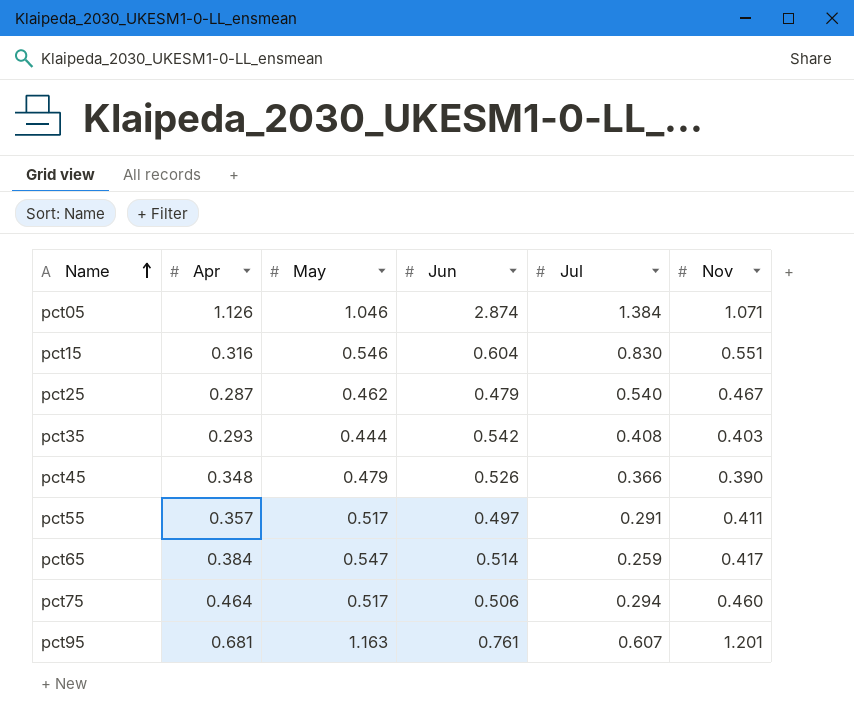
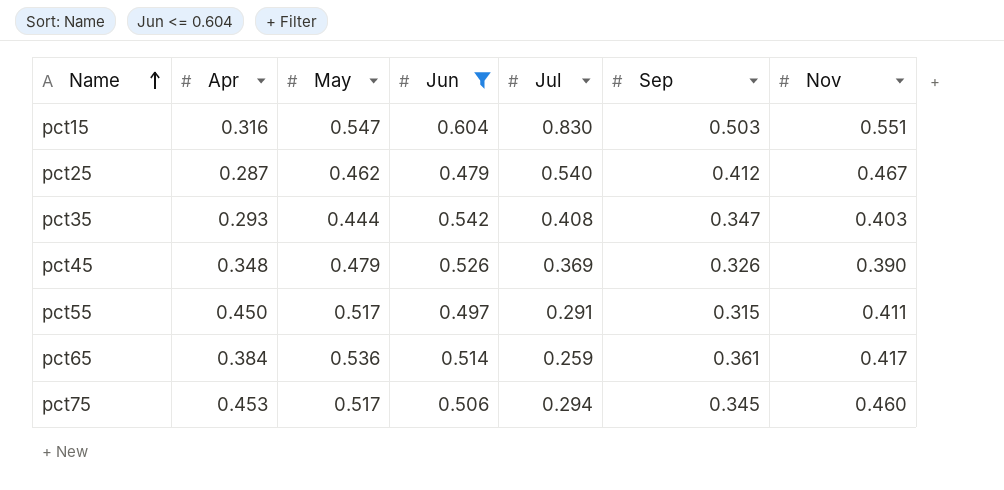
filter: none -> Jun <= 0.604
column Sep | position: none -> 6
pct15 | May: 0.546 -> 0.547
pct45 | Jul: 0.366 -> 0.369
pct55 | Apr: 0.357 -> 0.450
pct65 | May: 0.547 -> 0.536
pct75 | Apr: 0.464 -> 0.453

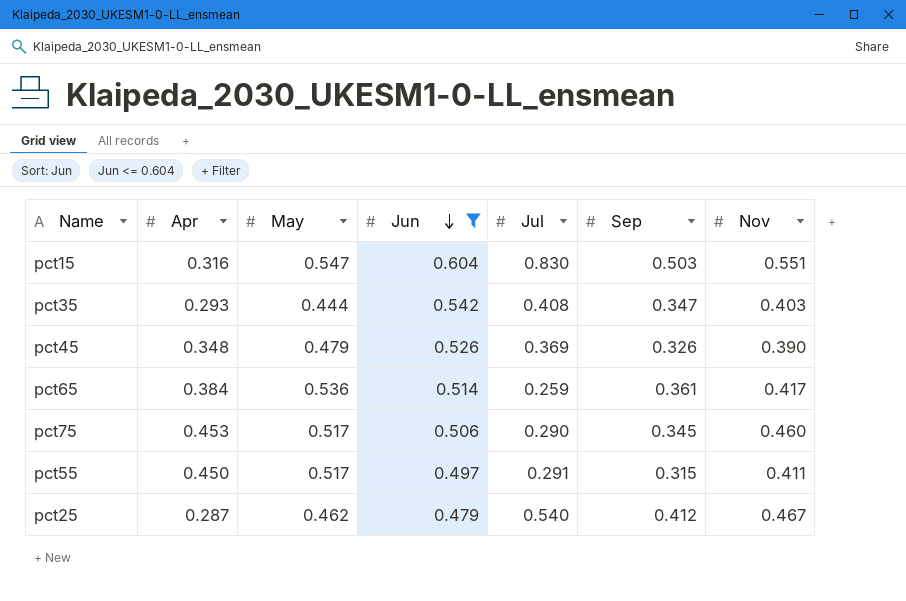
row order: Name ascending -> Jun descending
pct75 | Jul: 0.294 -> 0.290

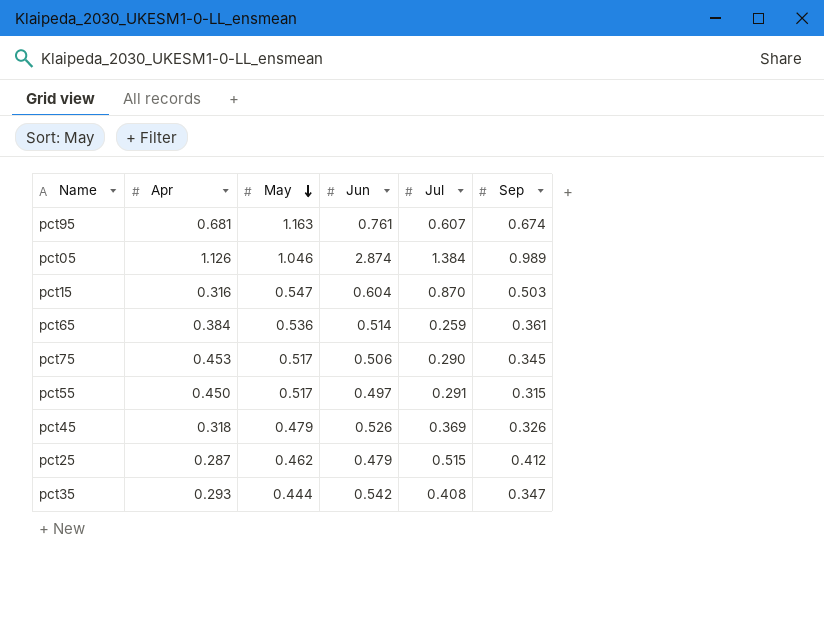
filter: Jun <= 0.604 -> none
row order: Jun descending -> May descending
column Nov | position: 7 -> none
pct15 | Jul: 0.830 -> 0.870
pct45 | Apr: 0.348 -> 0.318
pct25 | Jul: 0.540 -> 0.515

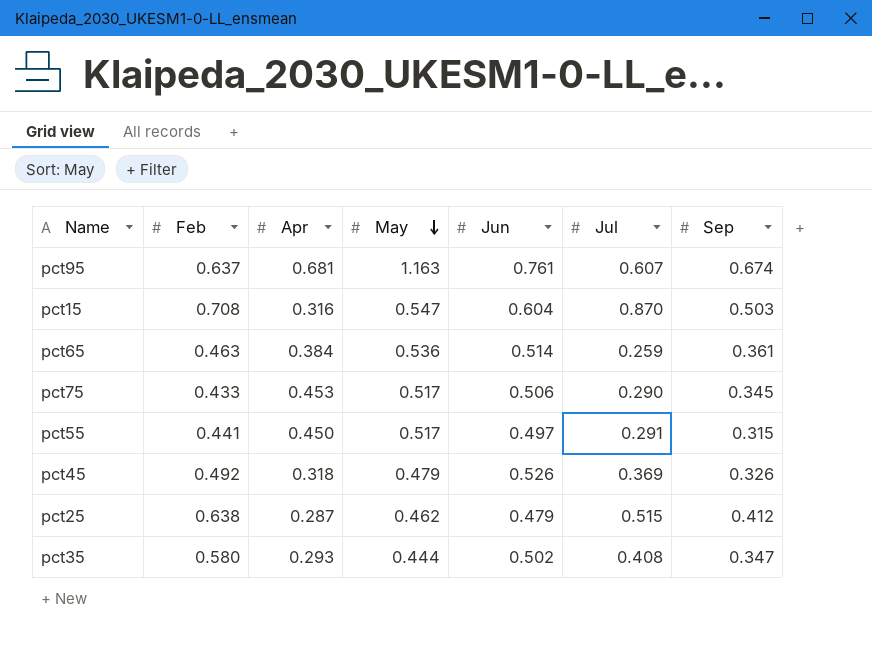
column Feb | position: none -> 2
row pct05: 1.126 | 1.046 | 2.874 | 1.384 | 0.989 -> none
pct35 | Jun: 0.542 -> 0.502

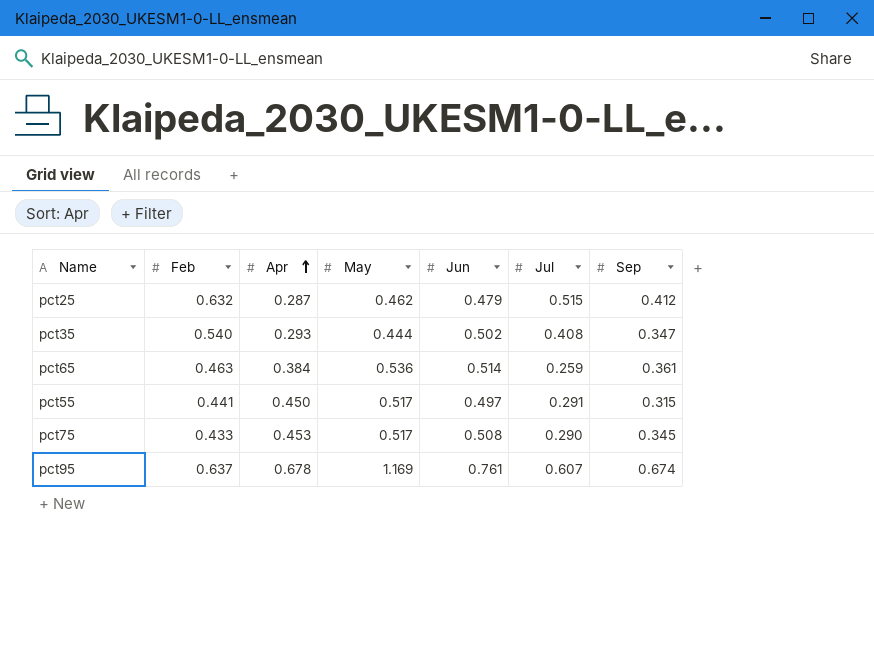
row order: May descending -> Apr ascending
row pct15: 0.708 | 0.316 | 0.547 | 0.604 | 0.870 | 0.503 -> none
row pct45: 0.492 | 0.318 | 0.479 | 0.526 | 0.369 | 0.326 -> none
pct25 | Feb: 0.638 -> 0.632
pct35 | Feb: 0.580 -> 0.540
pct75 | Jun: 0.506 -> 0.508
pct95 | Apr: 0.681 -> 0.678
pct95 | May: 1.163 -> 1.169

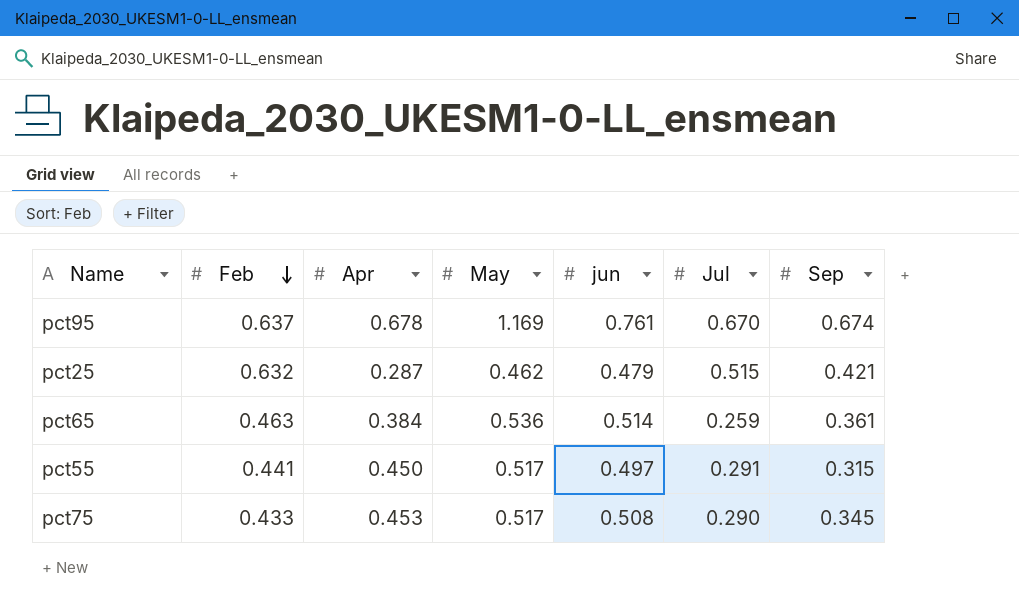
row order: Apr ascending -> Feb descending
column name: Jun -> jun
row pct35: 0.540 | 0.293 | 0.444 | 0.502 | 0.408 | 0.347 -> none
pct95 | Jul: 0.607 -> 0.670
pct25 | Sep: 0.412 -> 0.421

